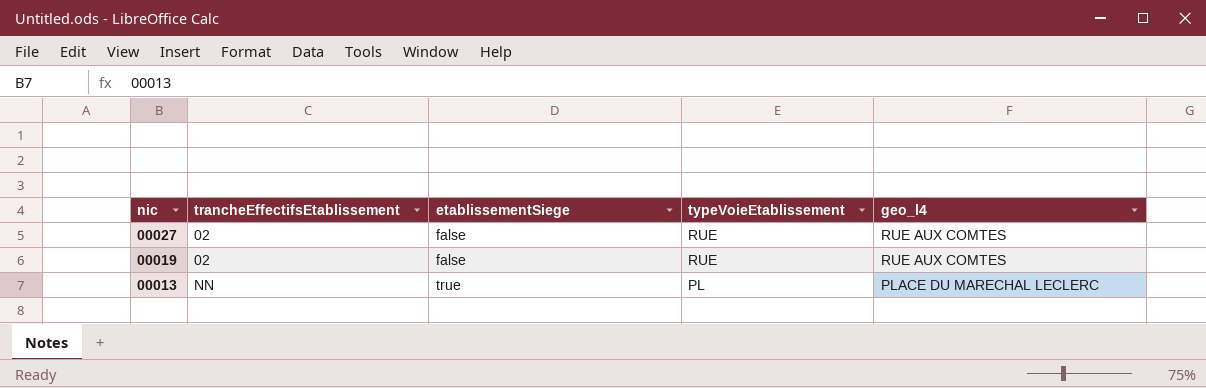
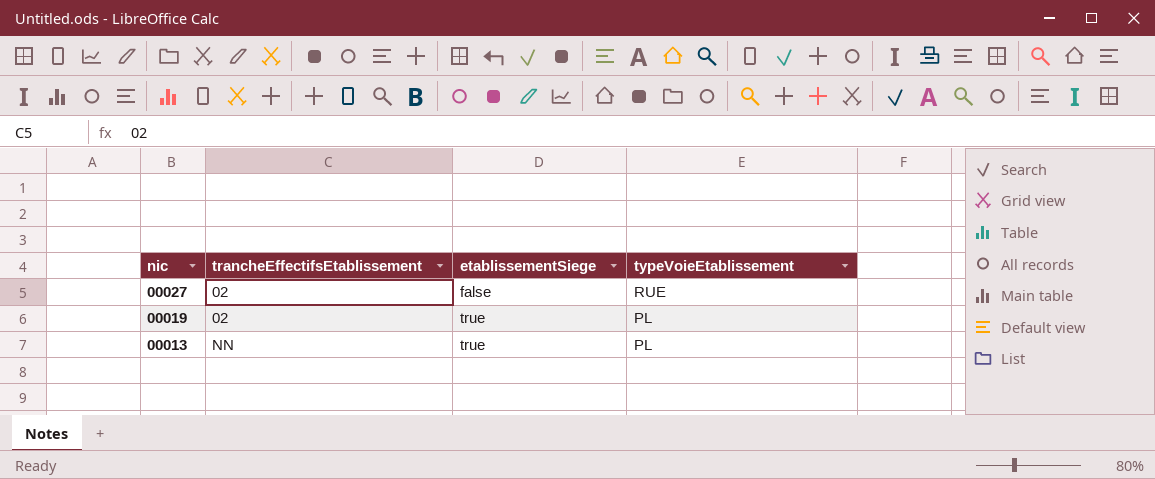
column geo_l4 | position: 5 -> none
00019 | etablissementSiege: false -> true
00019 | typeVoieEtablissement: RUE -> PL

